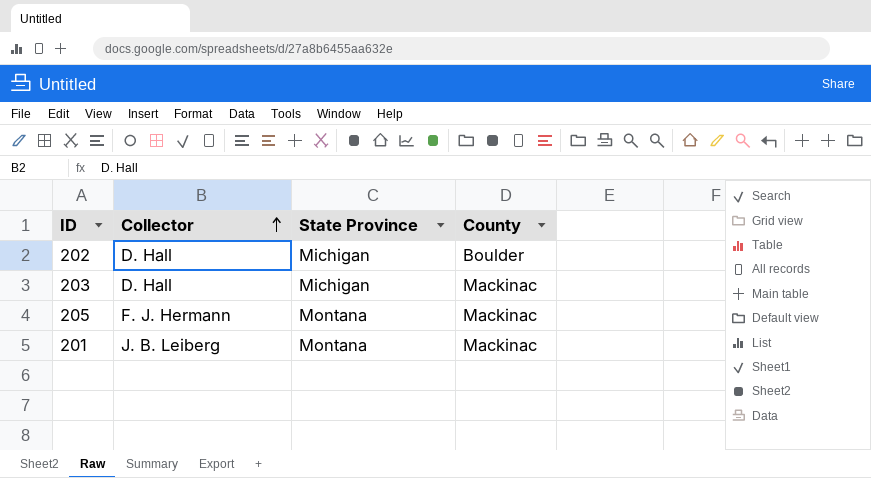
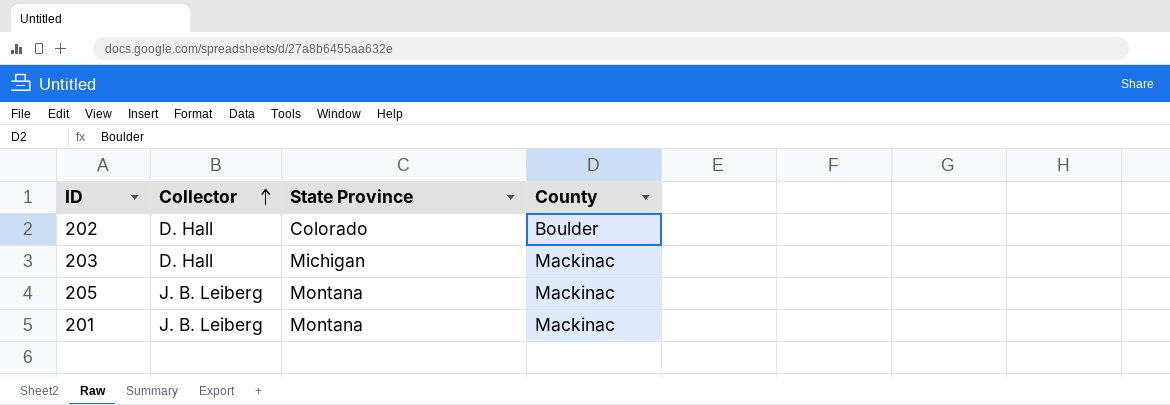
202 | State Province: Michigan -> Colorado
205 | Collector: F. J. Hermann -> J. B. Leiberg

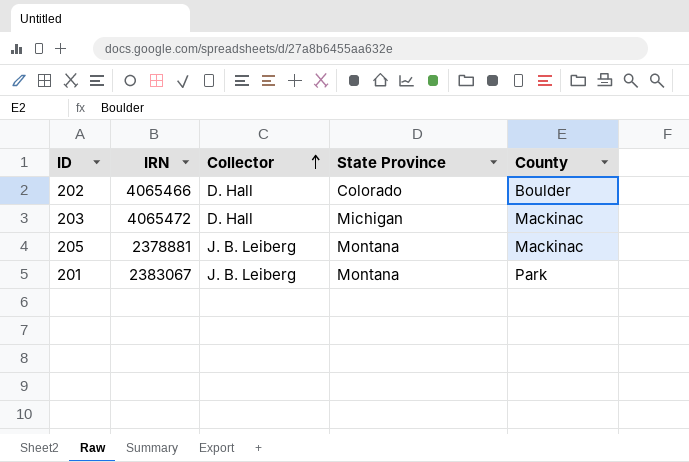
column IRN | position: none -> 2
201 | County: Mackinac -> Park

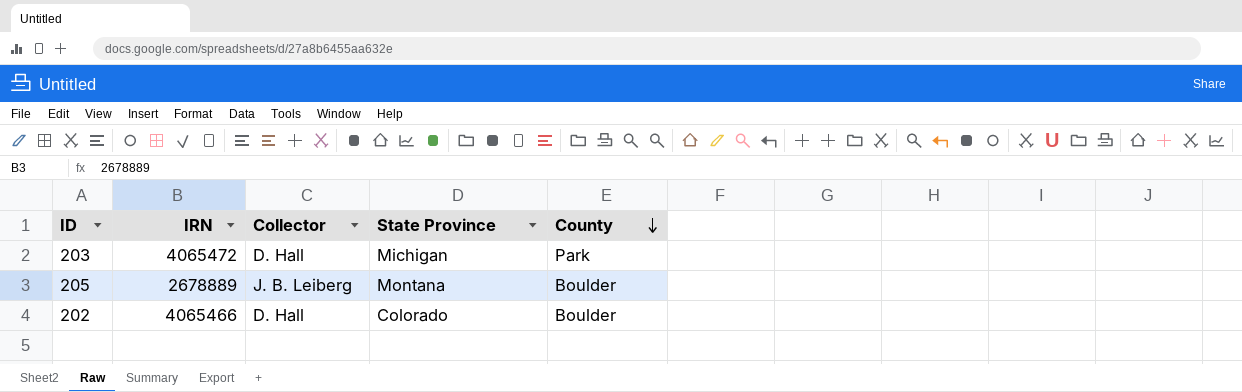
row order: Collector ascending -> County descending
row 201: 2383067 | J. B. Leiberg | Montana | Park -> none
203 | County: Mackinac -> Park
205 | IRN: 2378881 -> 2678889
205 | County: Mackinac -> Boulder

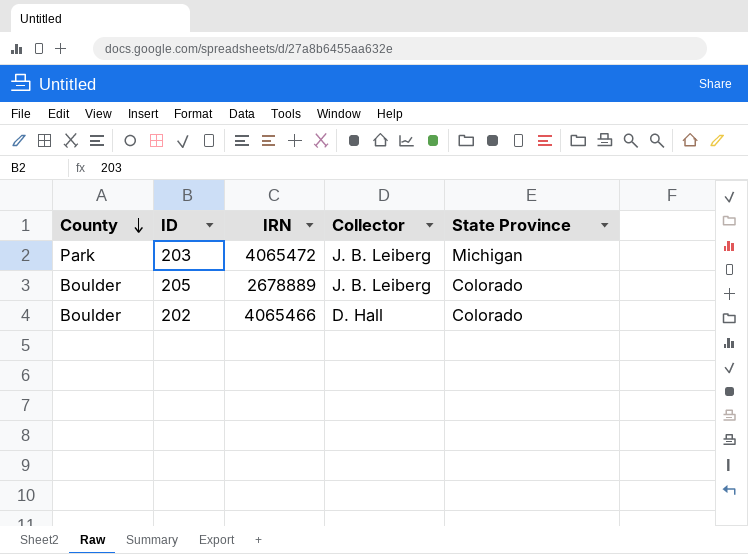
column County | position: 5 -> 1
203 | Collector: D. Hall -> J. B. Leiberg
205 | State Province: Montana -> Colorado

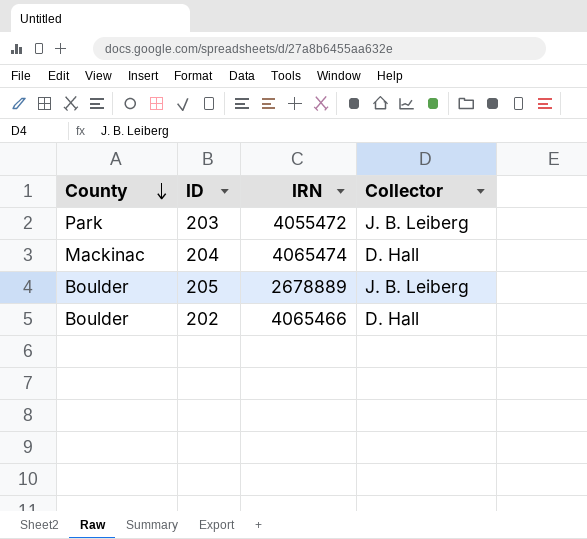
column State Province | position: 5 -> none
203 | IRN: 4065472 -> 4055472
row 204: none -> Mackinac | 4065474 | D. Hall

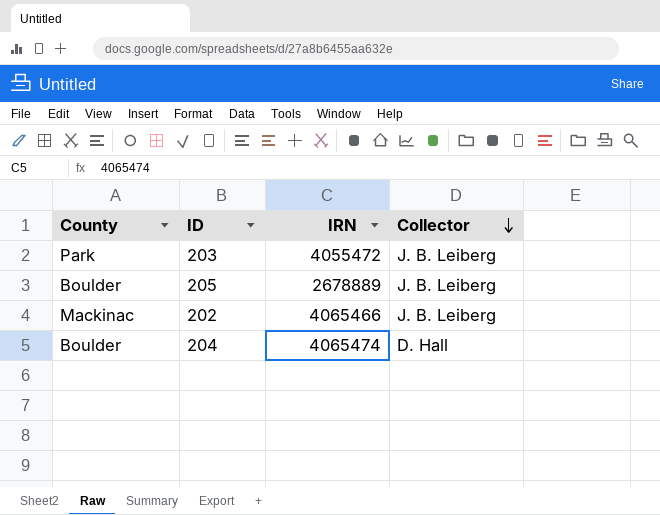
row order: County descending -> Collector descending
202 | County: Boulder -> Mackinac
202 | Collector: D. Hall -> J. B. Leiberg
204 | County: Mackinac -> Boulder

